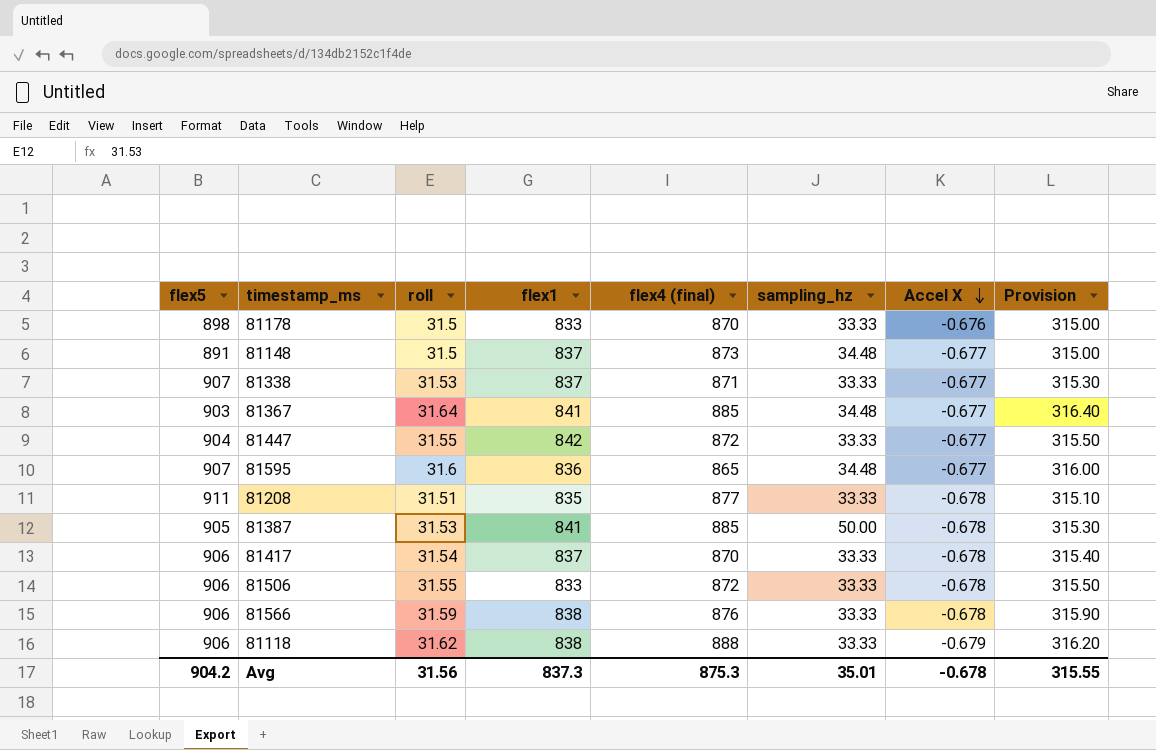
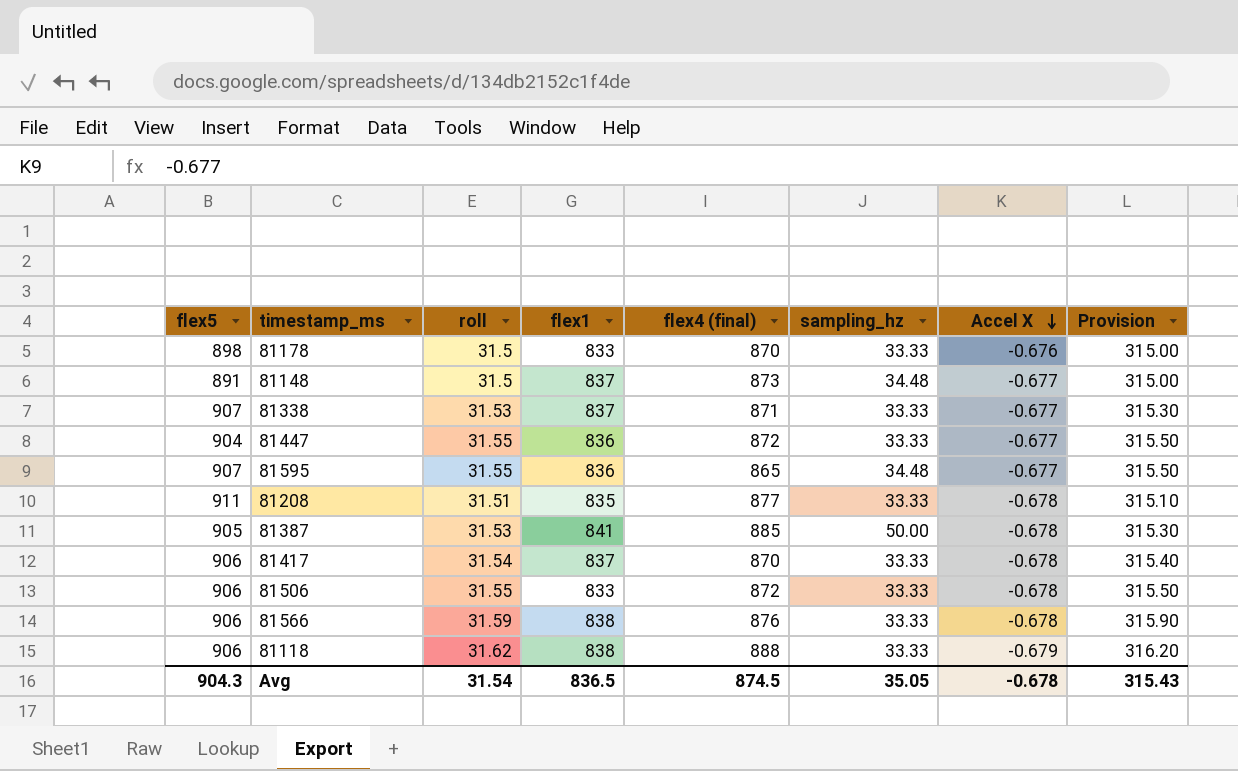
row 81367: 903 | 31.64 | 841 | 885 | 34.48 | -0.677 | 316.40 -> none
81447 | flex1: 842 -> 836
81595 | roll: 31.6 -> 31.55
81595 | Provision: 316.00 -> 315.50
Avg | flex5: 904.2 -> 904.3
Avg | roll: 31.56 -> 31.54
Avg | flex1: 837.3 -> 836.5
Avg | flex4 (final): 875.3 -> 874.5
Avg | sampling_hz: 35.01 -> 35.05
Avg | Provision: 315.55 -> 315.43

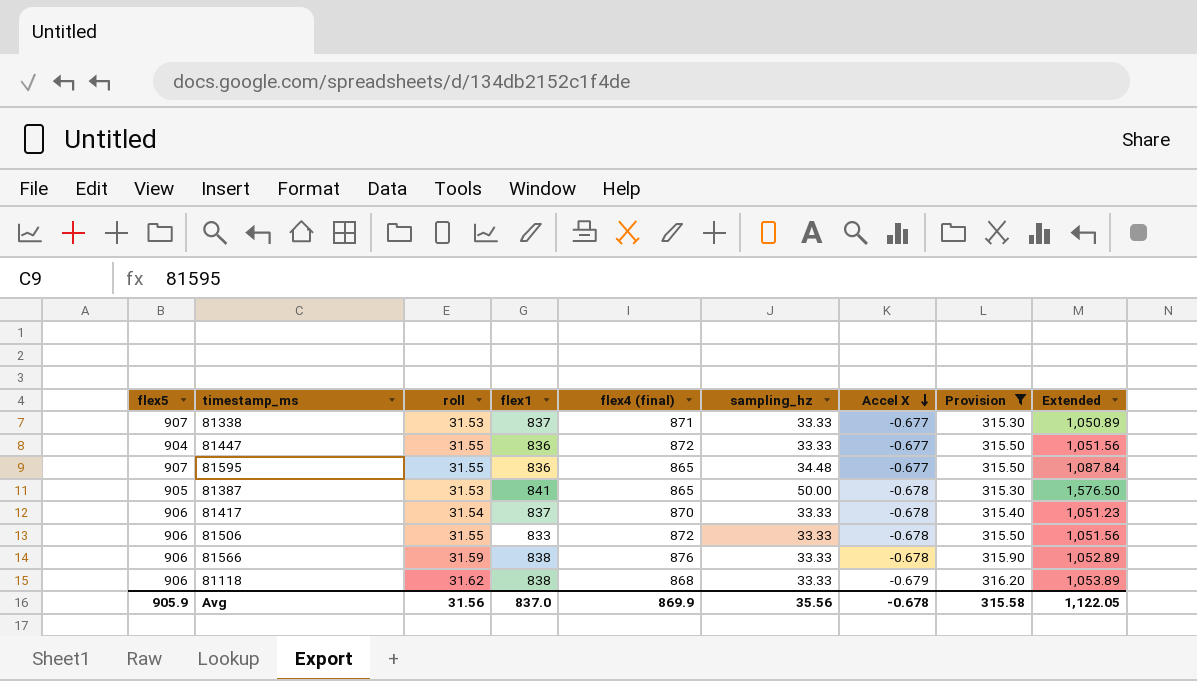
filter: none -> Provision >= 315.30
column Extended | formula: none -> [roll] * [sampling_hz]
81387 | flex4 (final): 885 -> 865
81118 | flex4 (final): 888 -> 868
Avg | flex5: 904.3 -> 905.9
Avg | roll: 31.54 -> 31.56
Avg | flex1: 836.5 -> 837.0
Avg | flex4 (final): 874.5 -> 869.9
Avg | sampling_hz: 35.05 -> 35.56
Avg | Provision: 315.43 -> 315.58

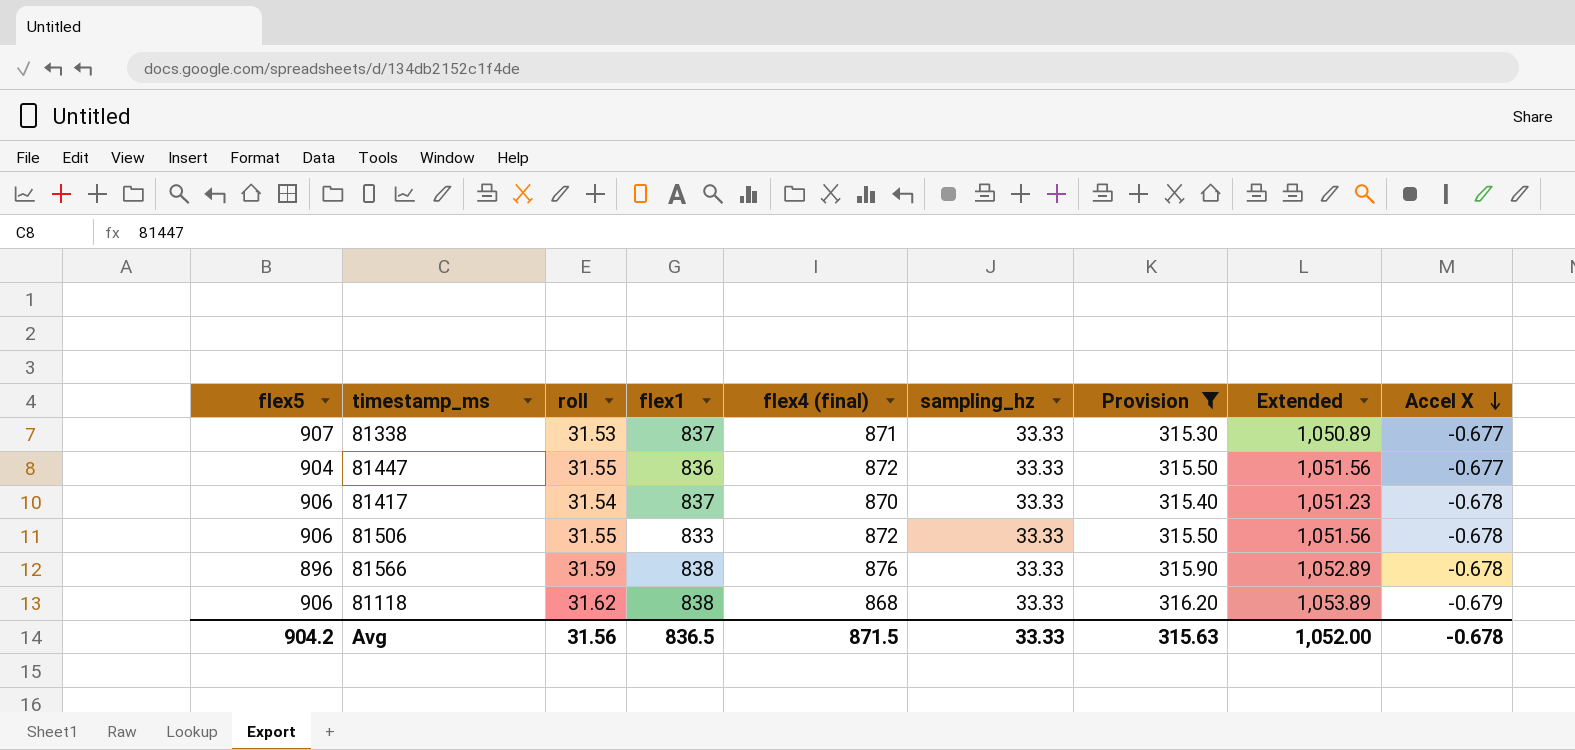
column Accel X | position: 7 -> 9
row 81595: 907 | 31.55 | 836 | 865 | 34.48 | -0.677 | 315.50 | 1,087.84 -> none
row 81387: 905 | 31.53 | 841 | 865 | 50.00 | -0.678 | 315.30 | 1,576.50 -> none
81566 | flex5: 906 -> 896
Avg | flex5: 905.9 -> 904.2
Avg | flex1: 837.0 -> 836.5
Avg | flex4 (final): 869.9 -> 871.5
Avg | sampling_hz: 35.56 -> 33.33
Avg | Provision: 315.58 -> 315.63
Avg | Extended: 1,122.05 -> 1,052.00

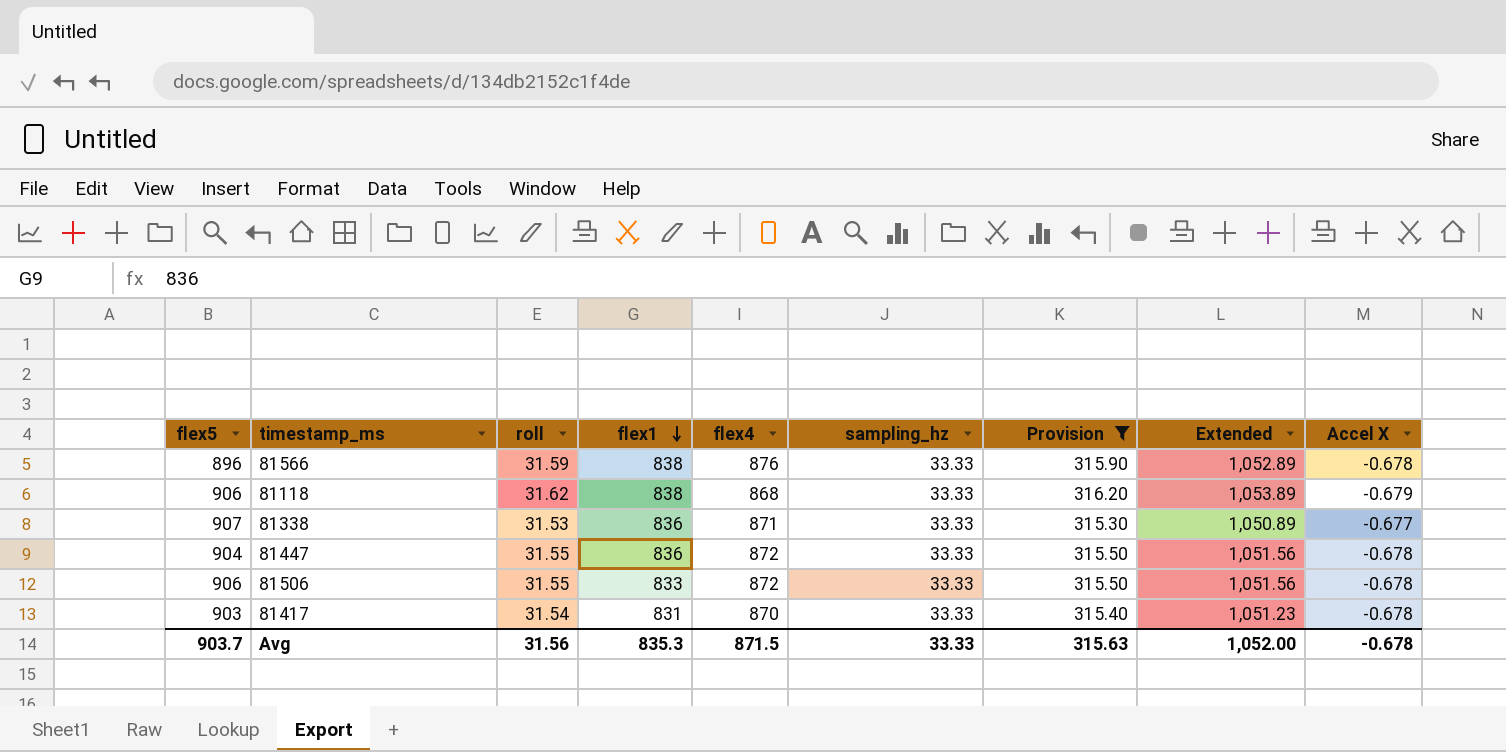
row order: Accel X descending -> flex1 descending
column name: flex4 (final) -> flex4
81338 | flex1: 837 -> 836
81447 | Accel X: -0.677 -> -0.678
81417 | flex5: 906 -> 903
81417 | flex1: 837 -> 831
Avg | flex5: 904.2 -> 903.7
Avg | flex1: 836.5 -> 835.3

